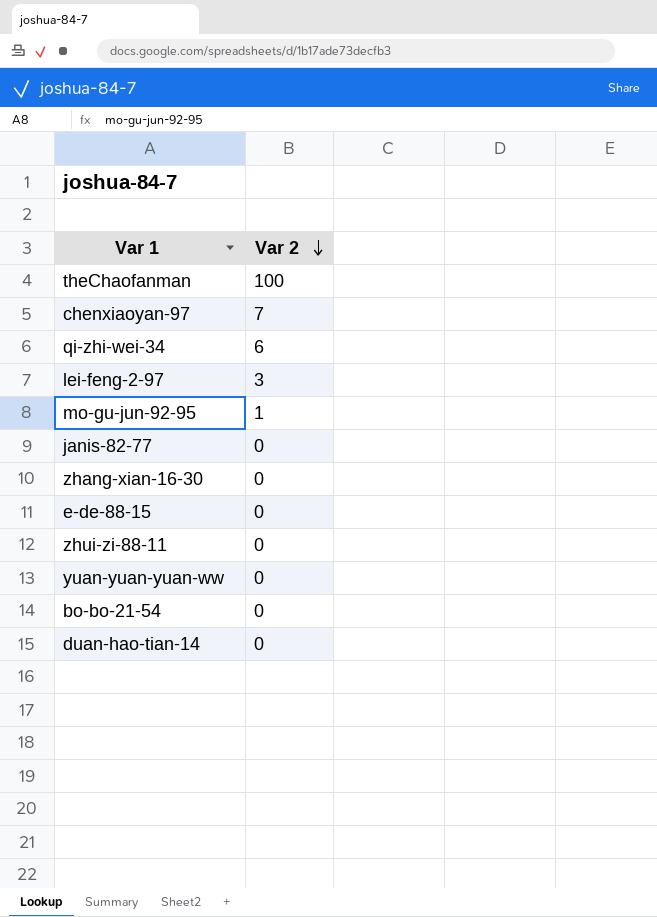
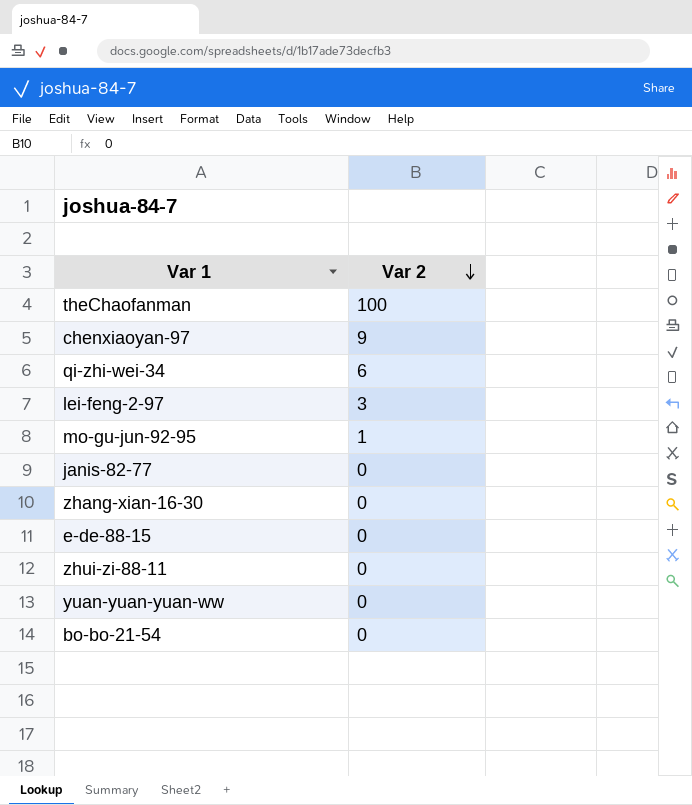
row duan-hao-tian-14: 0 -> none
chenxiaoyan-97 | Var 2: 7 -> 9

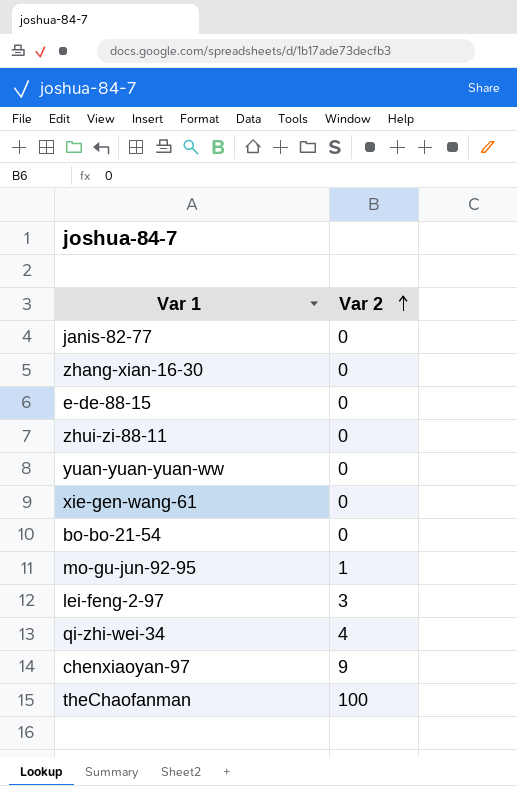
row order: Var 2 descending -> Var 2 ascending
row xie-gen-wang-61: none -> 0
qi-zhi-wei-34 | Var 2: 6 -> 4

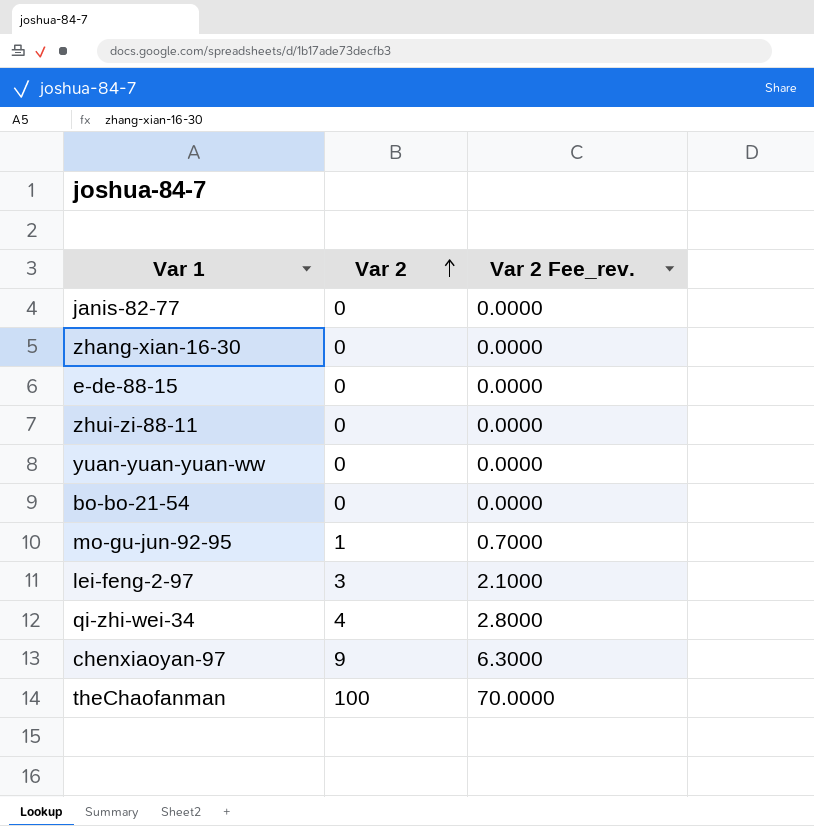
column Var 2 Fee_rev. | formula: none -> [Var 2] * 0.7
row xie-gen-wang-61: 0 -> none

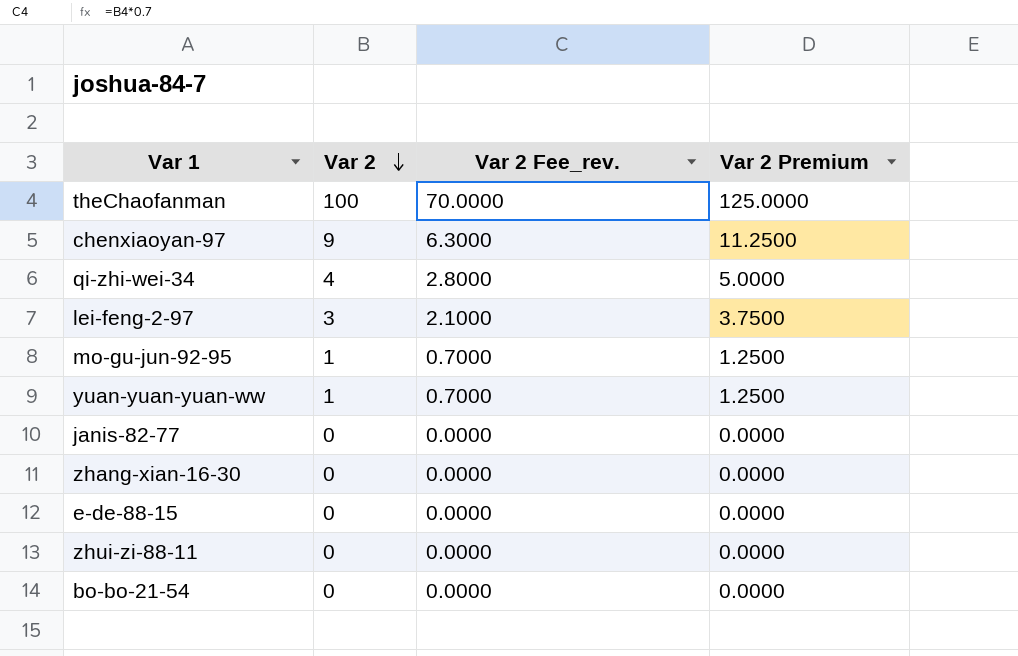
row order: Var 2 ascending -> Var 2 descending
column Var 2 Premium | formula: none -> [Var 2] * 1.25
yuan-yuan-yuan-ww | Var 2: 0 -> 1
yuan-yuan-yuan-ww | Var 2 Fee_rev.: 0.0000 -> 0.7000

